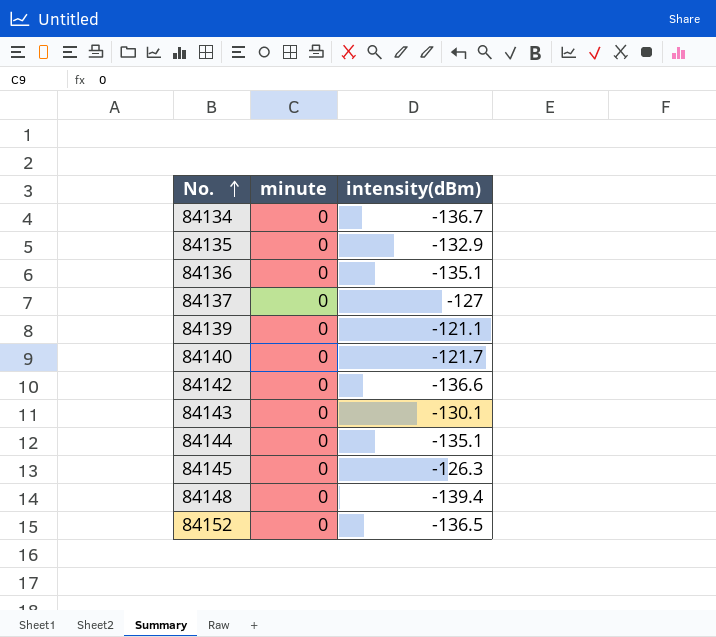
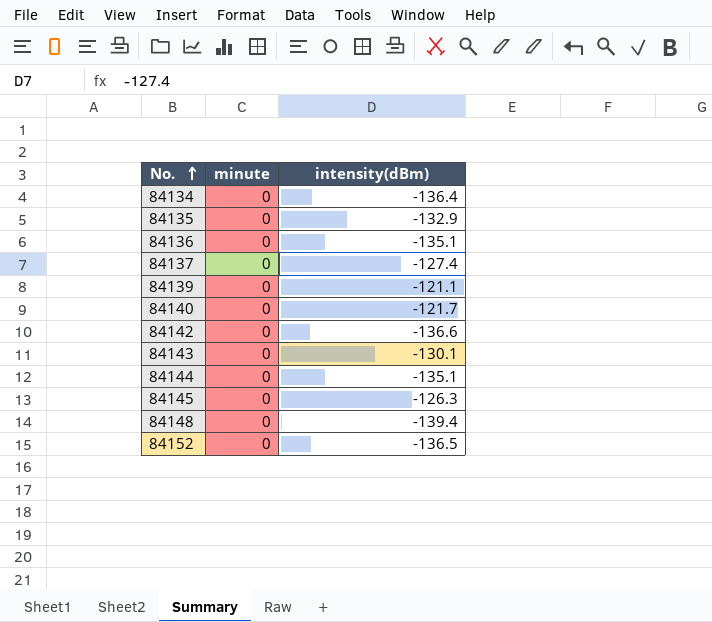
84134 | intensity(dBm): -136.7 -> -136.4
84137 | intensity(dBm): -127 -> -127.4

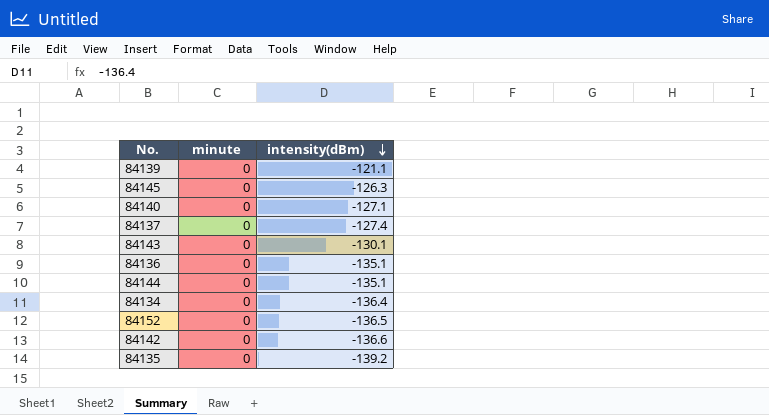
row order: No. ascending -> intensity(dBm) descending
row 84148: 0 | -139.4 -> none
84140 | intensity(dBm): -121.7 -> -127.1
84135 | intensity(dBm): -132.9 -> -139.2

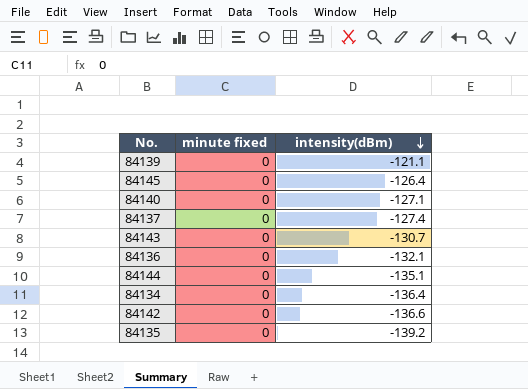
column name: minute -> minute fixed
row 84152: 0 | -136.5 -> none
84145 | intensity(dBm): -126.3 -> -126.4
84143 | intensity(dBm): -130.1 -> -130.7
84136 | intensity(dBm): -135.1 -> -132.1

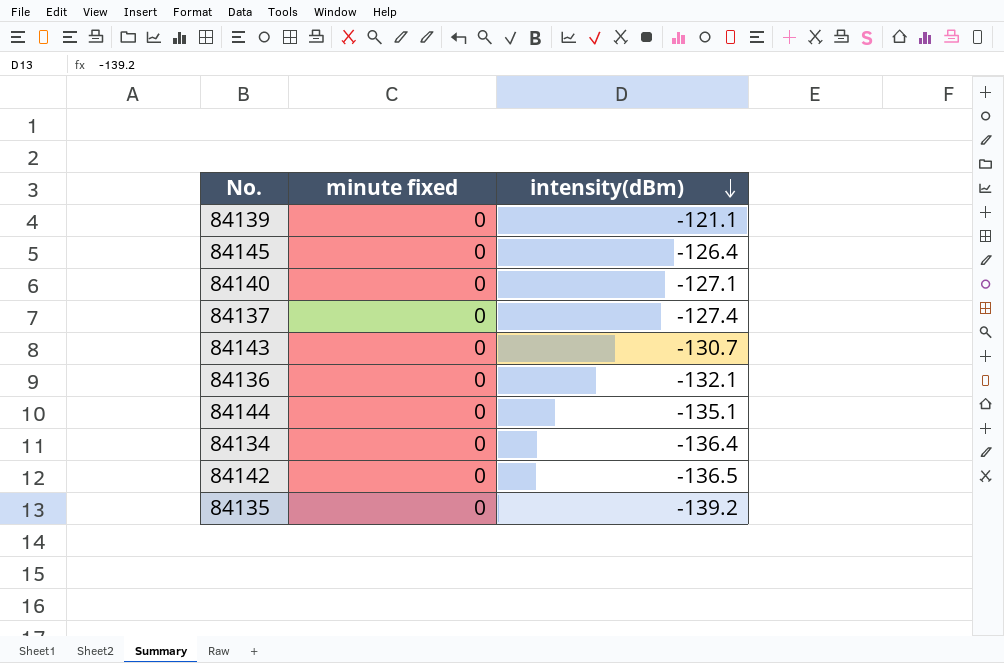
84142 | intensity(dBm): -136.6 -> -136.5

